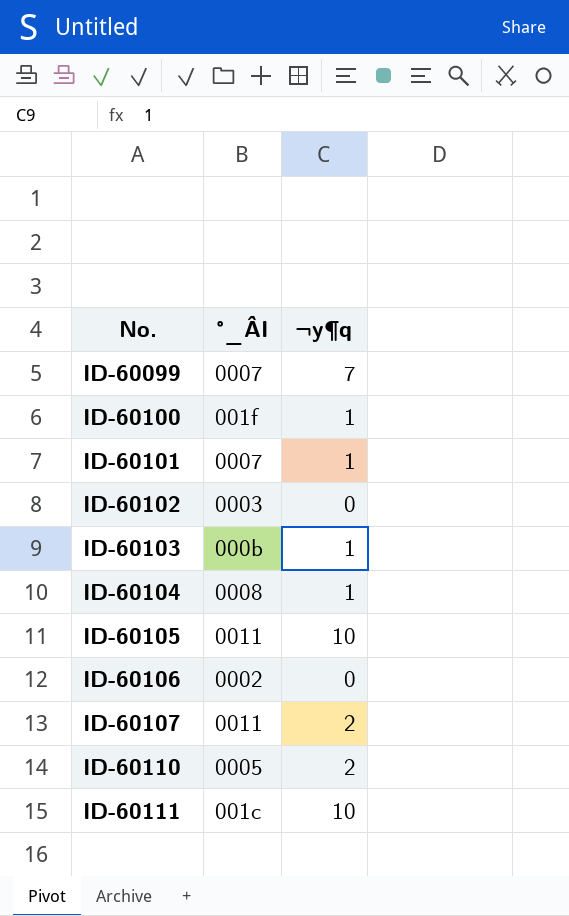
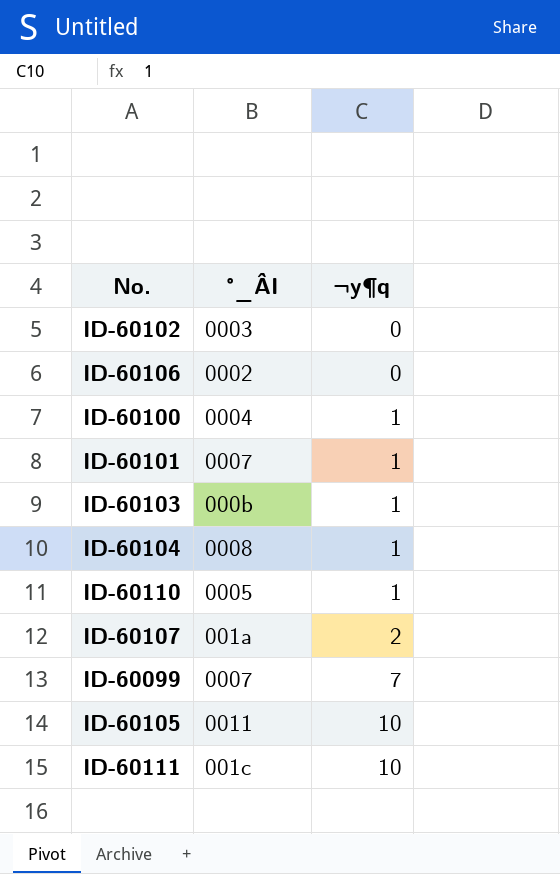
row order: No. ascending -> ¬y¶q ascending
ID-60100 | °_ÂI: 001f -> 0004
ID-60110 | ¬y¶q: 2 -> 1
ID-60107 | °_ÂI: 0011 -> 001a

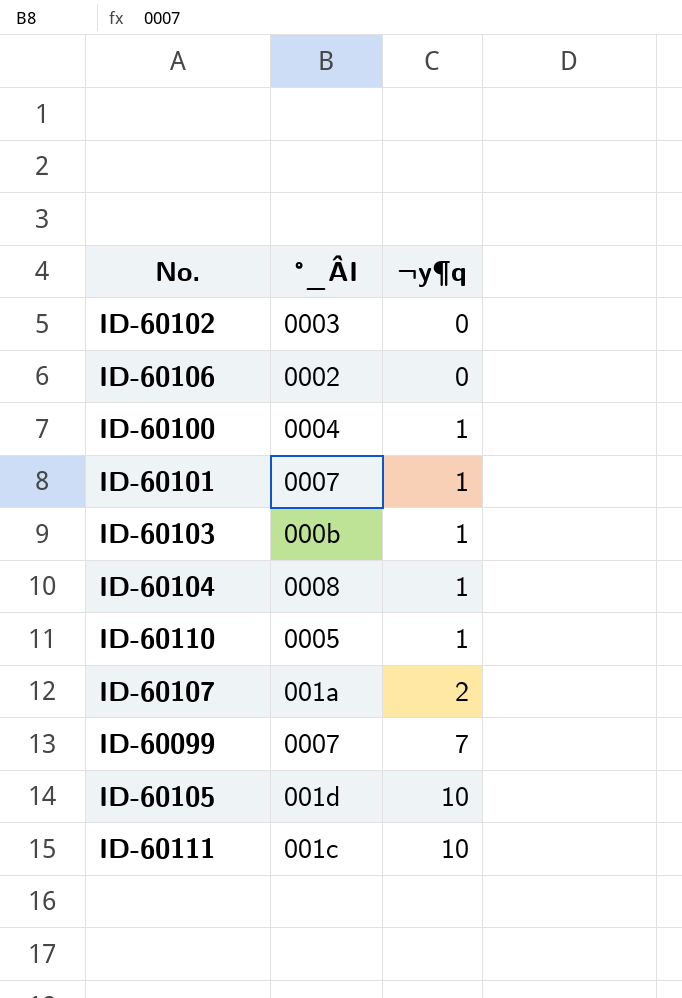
ID-60105 | °_ÂI: 0011 -> 001d

